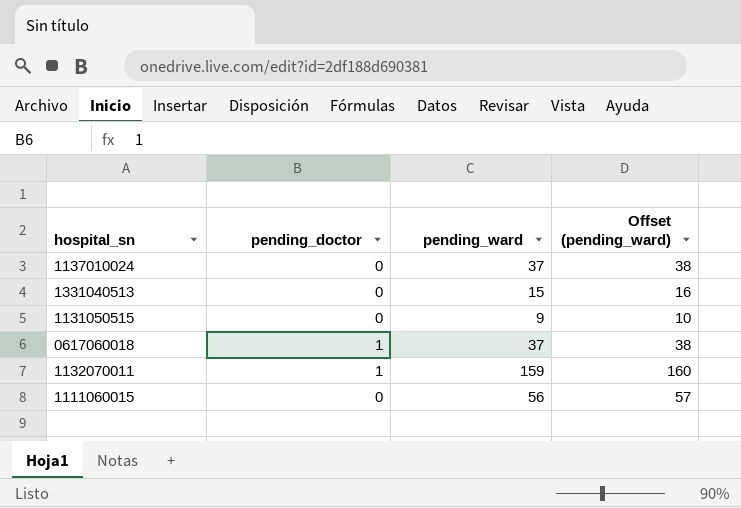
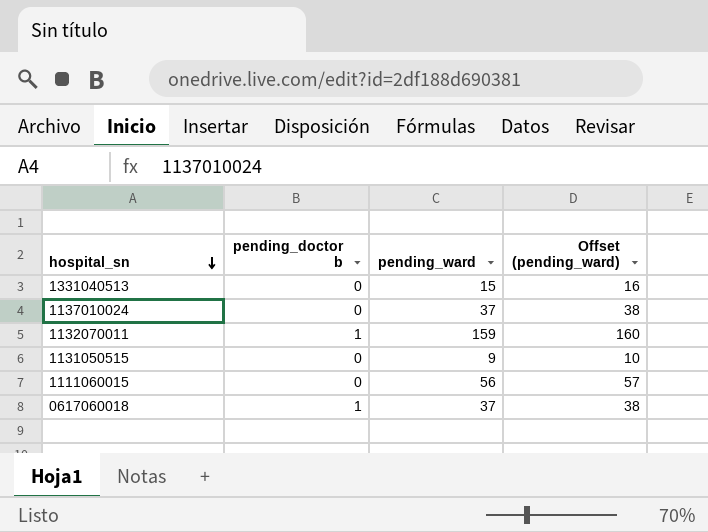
row order: none -> hospital_sn descending
column name: pending_doctor -> pending_doctor b

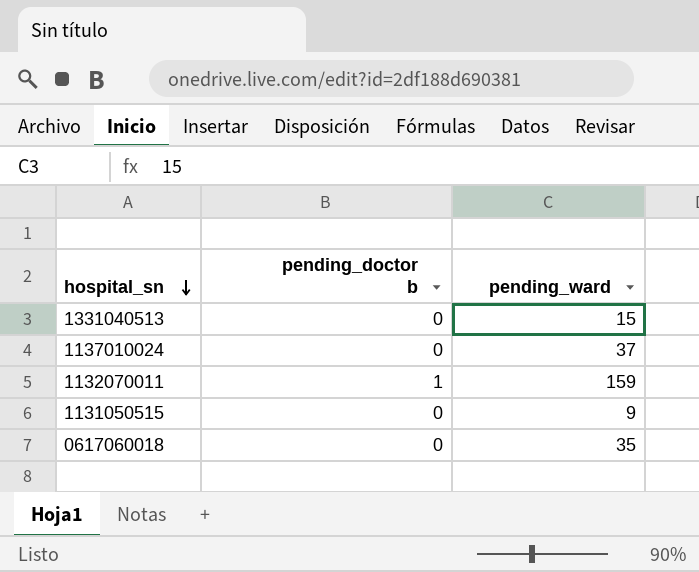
column Offset (pending_ward) | formula: [pending_ward] + 1 -> none
row 1111060015: 0 | 56 | 57 -> none
0617060018 | pending_doctor b: 1 -> 0
0617060018 | pending_ward: 37 -> 35

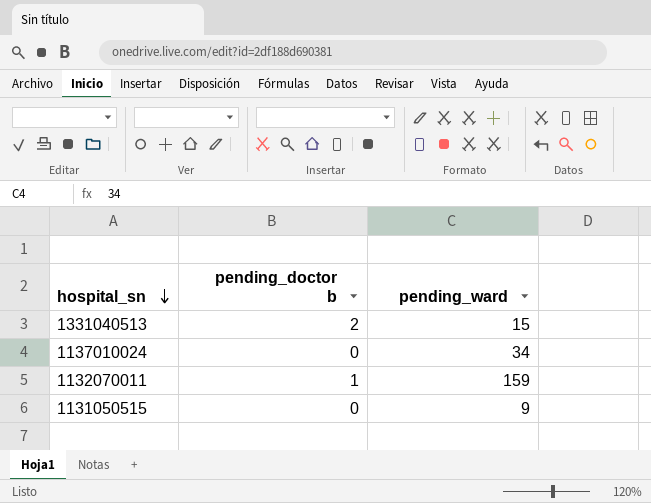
row 0617060018: 0 | 35 -> none
1331040513 | pending_doctor b: 0 -> 2
1137010024 | pending_ward: 37 -> 34

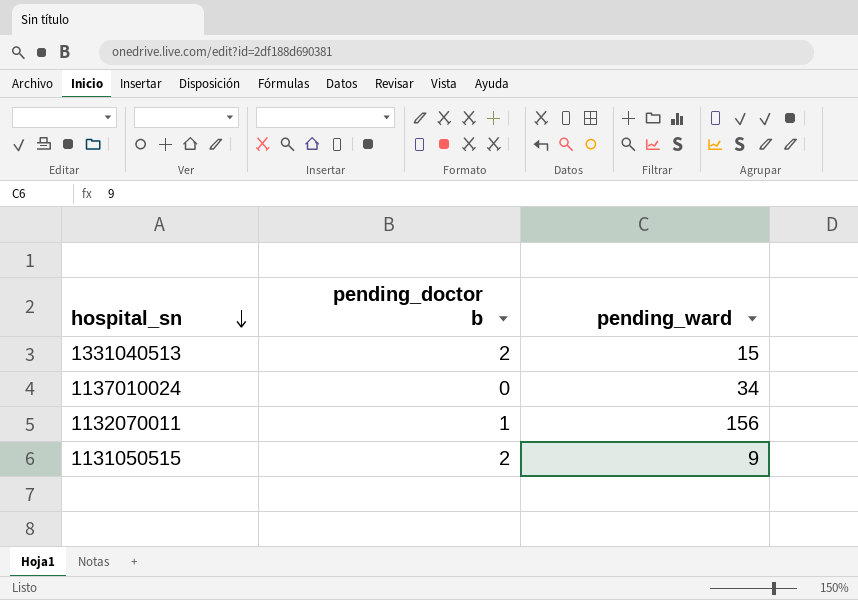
1132070011 | pending_ward: 159 -> 156
1131050515 | pending_doctor b: 0 -> 2

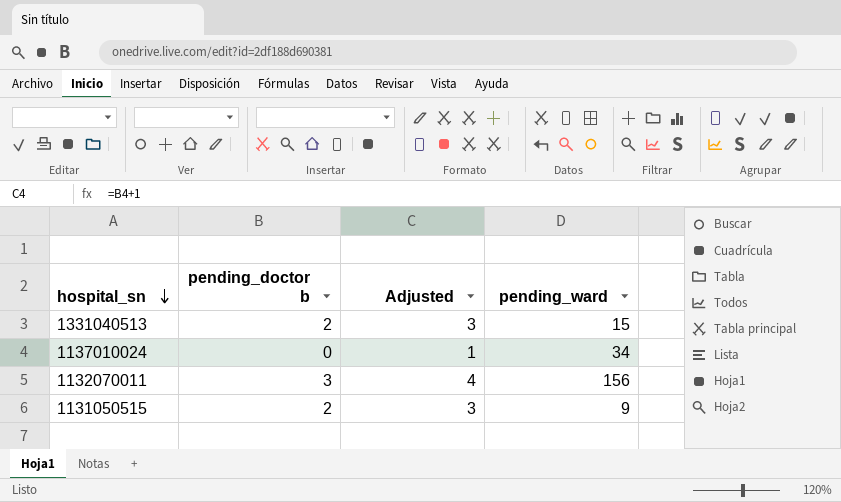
column Adjusted | formula: none -> [pending_doctor b] + 1
1132070011 | pending_doctor b: 1 -> 3

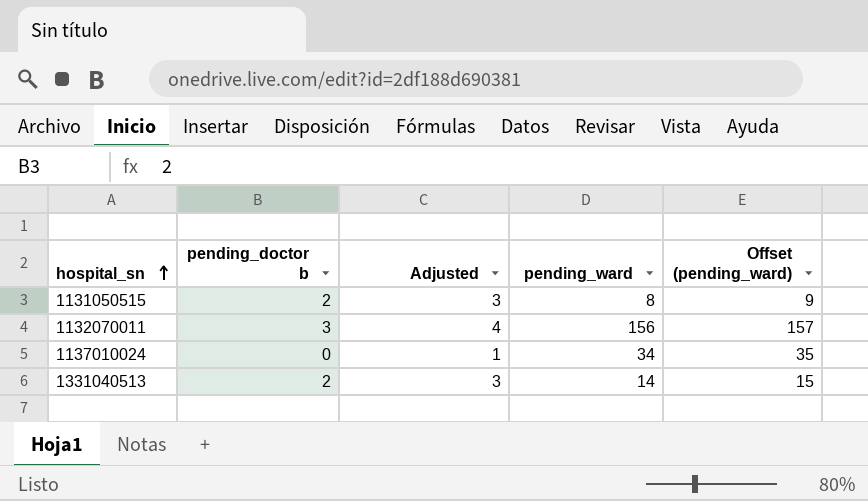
row order: hospital_sn descending -> hospital_sn ascending
column Offset (pending_ward) | formula: none -> [pending_ward] + 1
1131050515 | pending_ward: 9 -> 8
1331040513 | pending_ward: 15 -> 14

